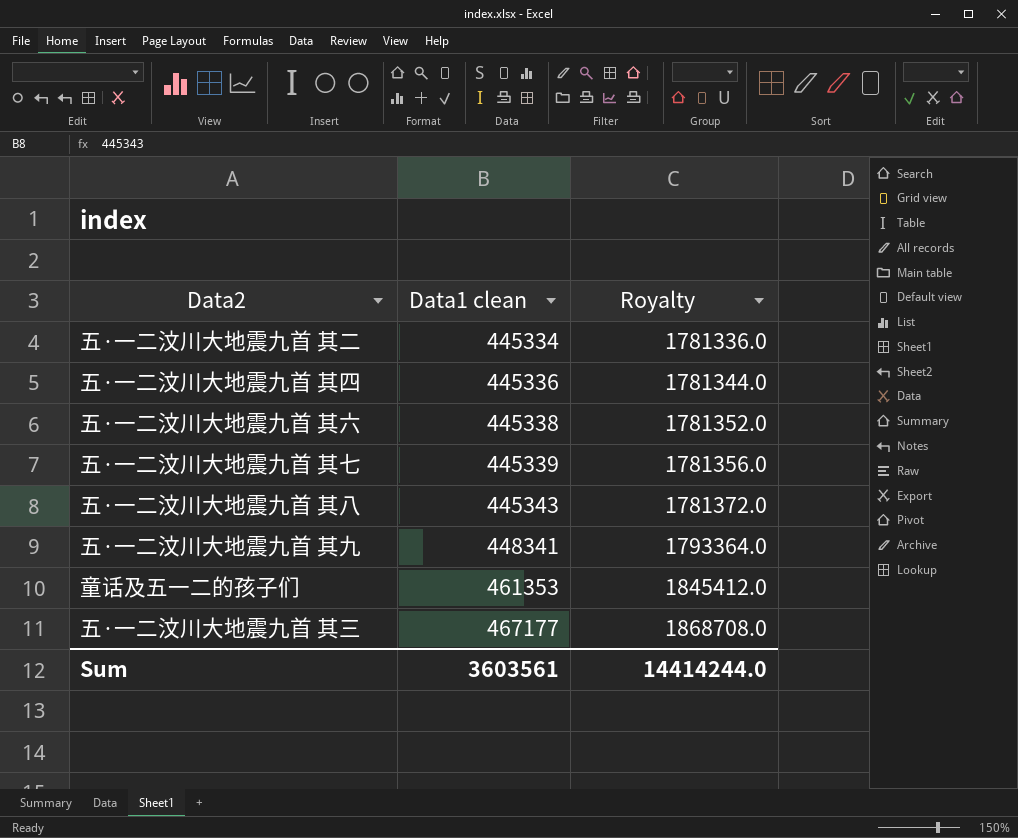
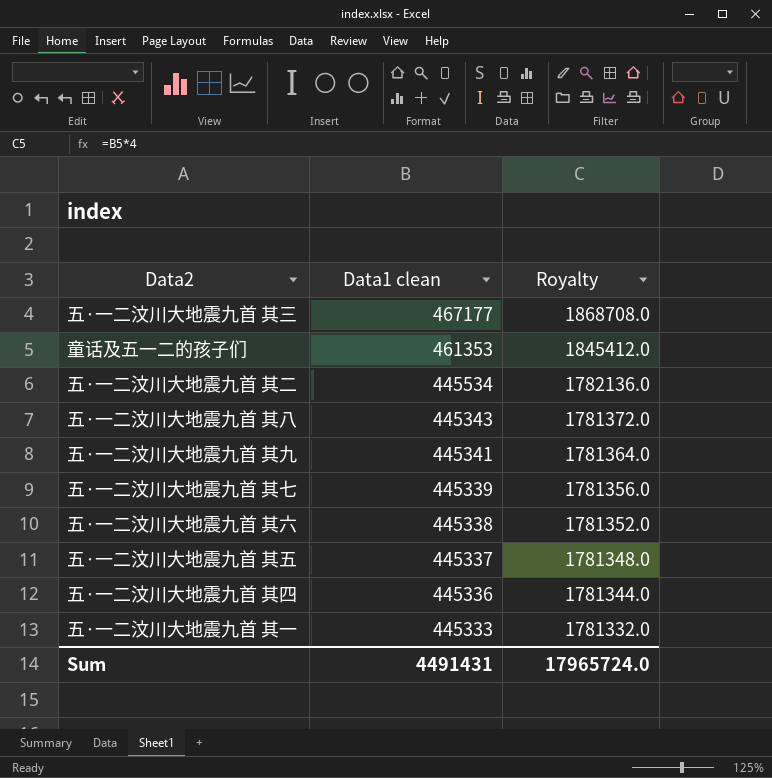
row order: Data1 clean ascending -> Data1 clean descending
五·一二汶川大地震九首 其二 | Data1 clean: 445334 -> 445534
五·一二汶川大地震九首 其二 | Royalty: 1781336.0 -> 1782136.0
五·一二汶川大地震九首 其九 | Data1 clean: 448341 -> 445341
五·一二汶川大地震九首 其九 | Royalty: 1793364.0 -> 1781364.0
row 五·一二汶川大地震九首 其五: none -> 445337 | 1781348.0
row 五·一二汶川大地震九首 其一: none -> 445333 | 1781332.0
Sum | Data1 clean: 3603561 -> 4491431
Sum | Royalty: 14414244.0 -> 17965724.0

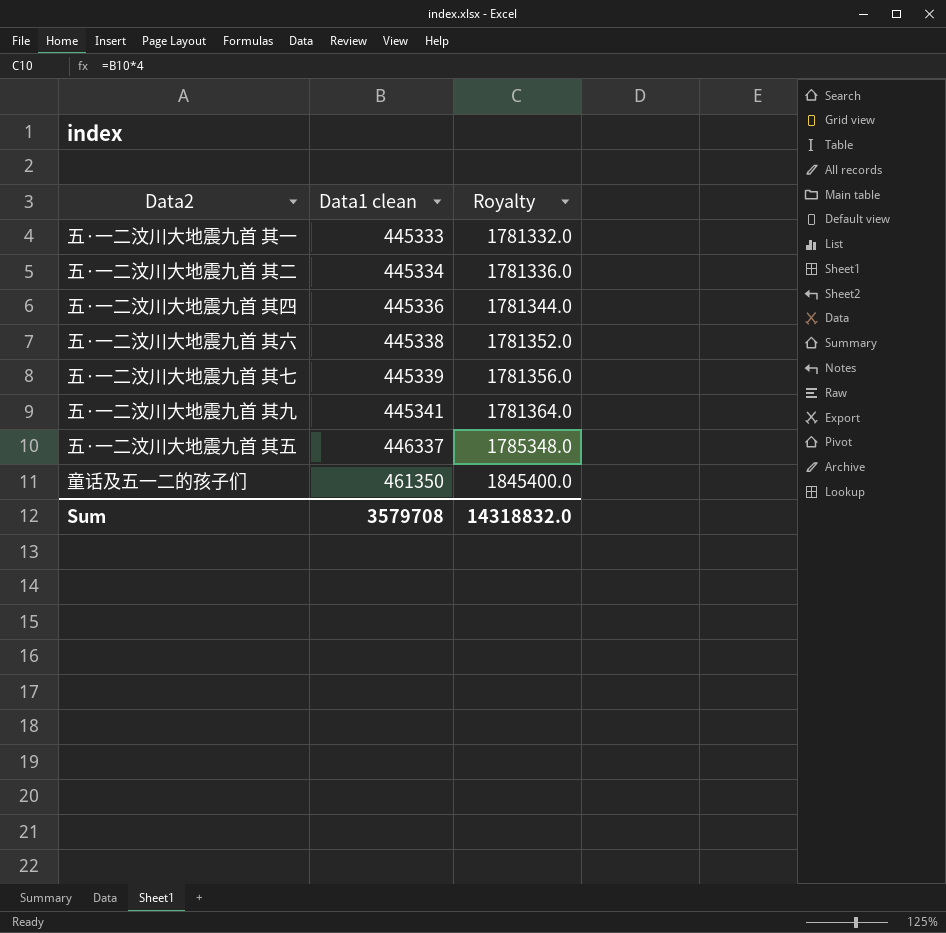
row order: Data1 clean descending -> Data1 clean ascending
row 五·一二汶川大地震九首 其三: 467177 | 1868708.0 -> none
row 五·一二汶川大地震九首 其八: 445343 | 1781372.0 -> none
五·一二汶川大地震九首 其二 | Data1 clean: 445534 -> 445334
五·一二汶川大地震九首 其二 | Royalty: 1782136.0 -> 1781336.0
五·一二汶川大地震九首 其五 | Data1 clean: 445337 -> 446337
五·一二汶川大地震九首 其五 | Royalty: 1781348.0 -> 1785348.0
童话及五一二的孩子们 | Data1 clean: 461353 -> 461350
童话及五一二的孩子们 | Royalty: 1845412.0 -> 1845400.0
Sum | Data1 clean: 4491431 -> 3579708
Sum | Royalty: 17965724.0 -> 14318832.0

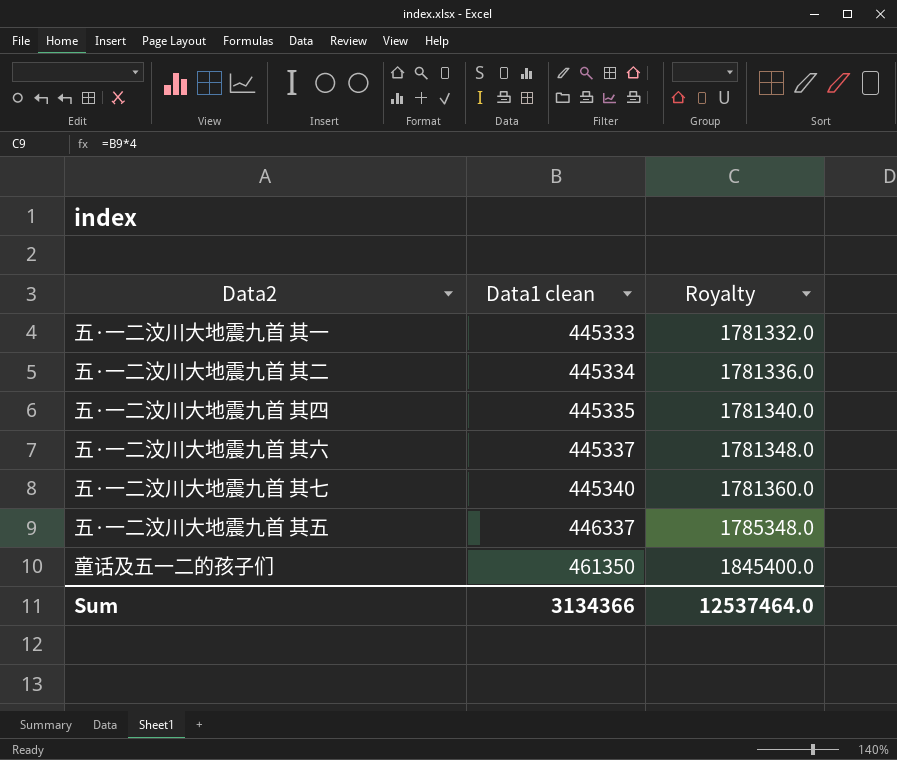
row 五·一二汶川大地震九首 其九: 445341 | 1781364.0 -> none
五·一二汶川大地震九首 其四 | Data1 clean: 445336 -> 445335
五·一二汶川大地震九首 其四 | Royalty: 1781344.0 -> 1781340.0
五·一二汶川大地震九首 其六 | Data1 clean: 445338 -> 445337
五·一二汶川大地震九首 其六 | Royalty: 1781352.0 -> 1781348.0
五·一二汶川大地震九首 其七 | Data1 clean: 445339 -> 445340
五·一二汶川大地震九首 其七 | Royalty: 1781356.0 -> 1781360.0
Sum | Data1 clean: 3579708 -> 3134366
Sum | Royalty: 14318832.0 -> 12537464.0

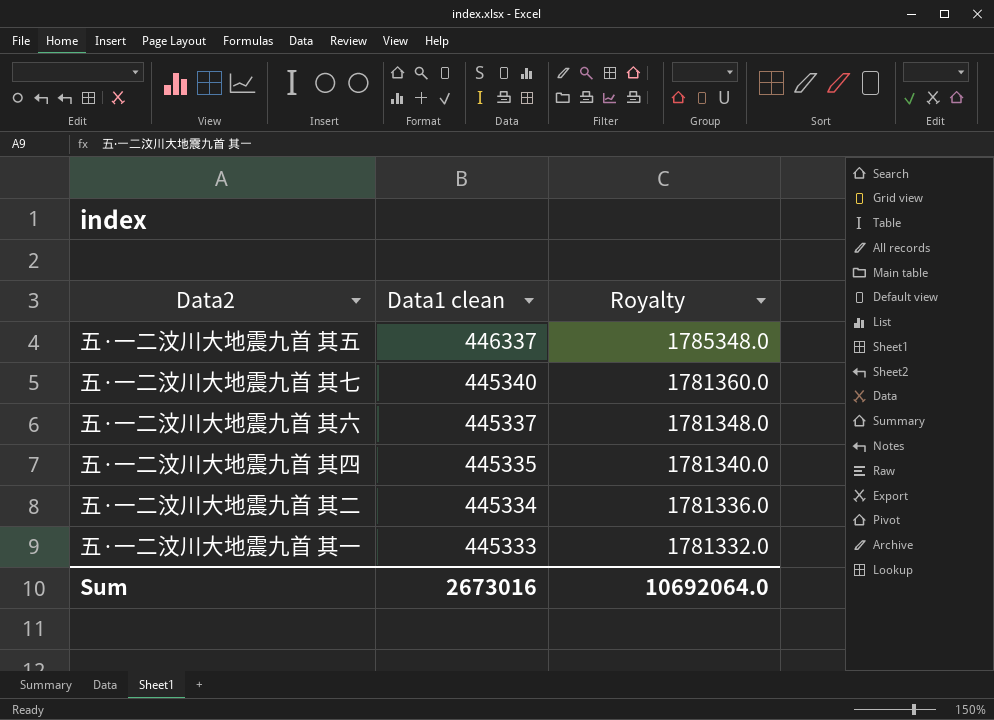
row order: Data1 clean ascending -> Data1 clean descending
row 童话及五一二的孩子们: 461350 | 1845400.0 -> none
Sum | Data1 clean: 3134366 -> 2673016
Sum | Royalty: 12537464.0 -> 10692064.0

